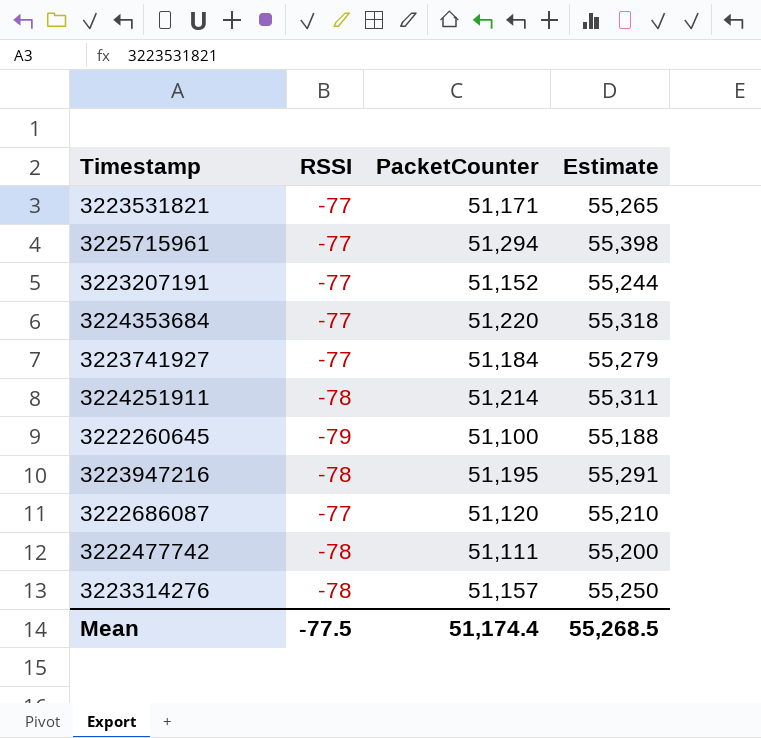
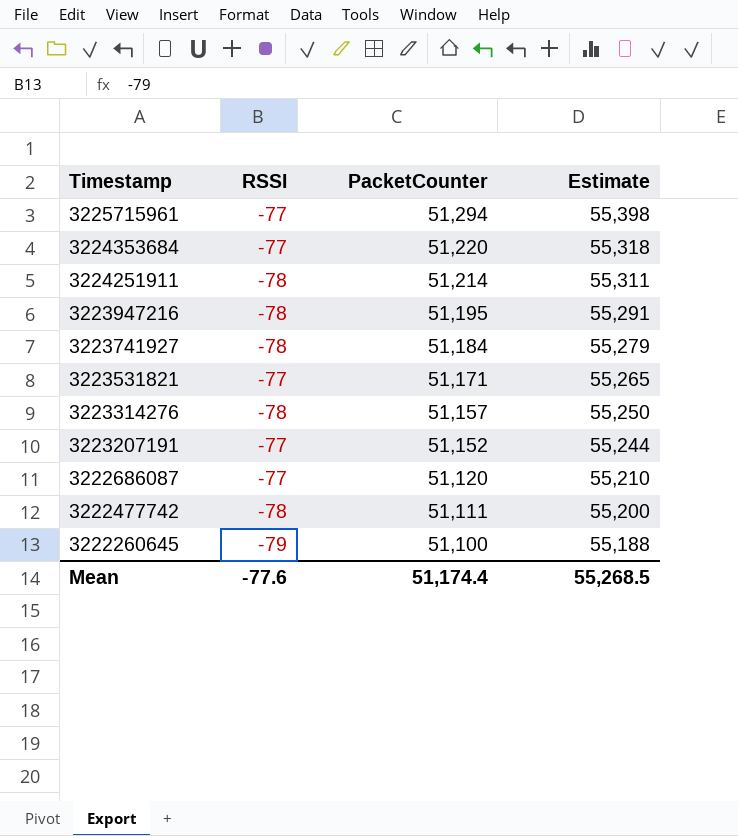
row order: none -> Timestamp descending
3223741927 | RSSI: -77 -> -78
Mean | RSSI: -77.5 -> -77.6

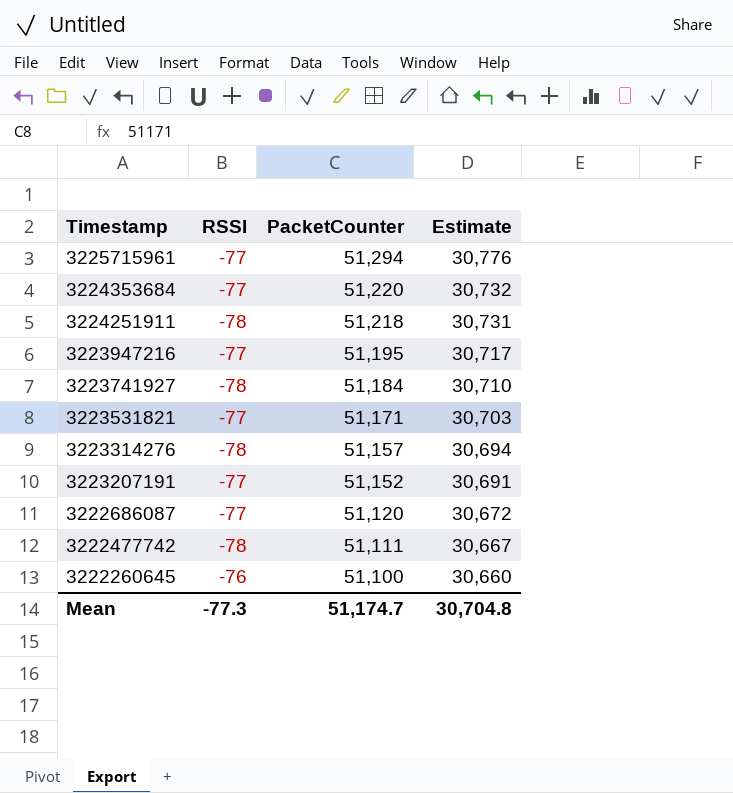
column Estimate | formula: [PacketCounter] * 1.08 -> [PacketCounter] * 0.6
3224251911 | PacketCounter: 51,214 -> 51,218
3223947216 | RSSI: -78 -> -77
3222260645 | RSSI: -79 -> -76
Mean | RSSI: -77.6 -> -77.3
Mean | PacketCounter: 51,174.4 -> 51,174.7
Mean | Estimate: 55,268.5 -> 30,704.8

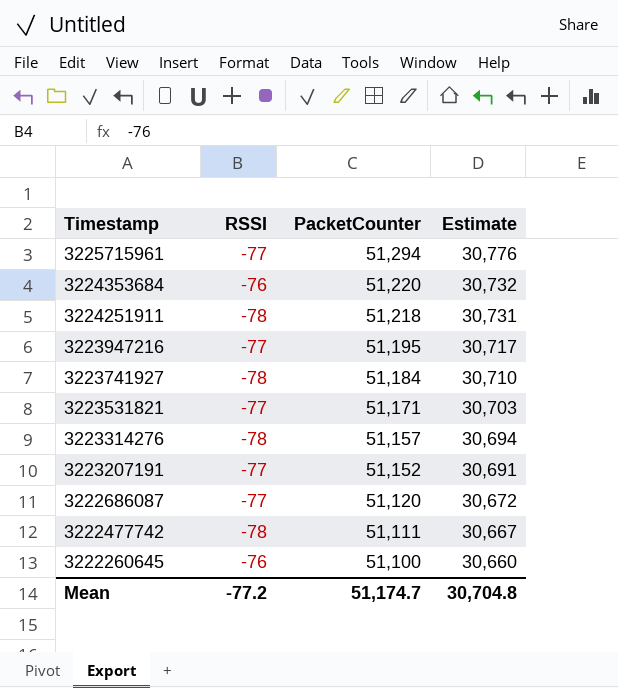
3224353684 | RSSI: -77 -> -76
Mean | RSSI: -77.3 -> -77.2

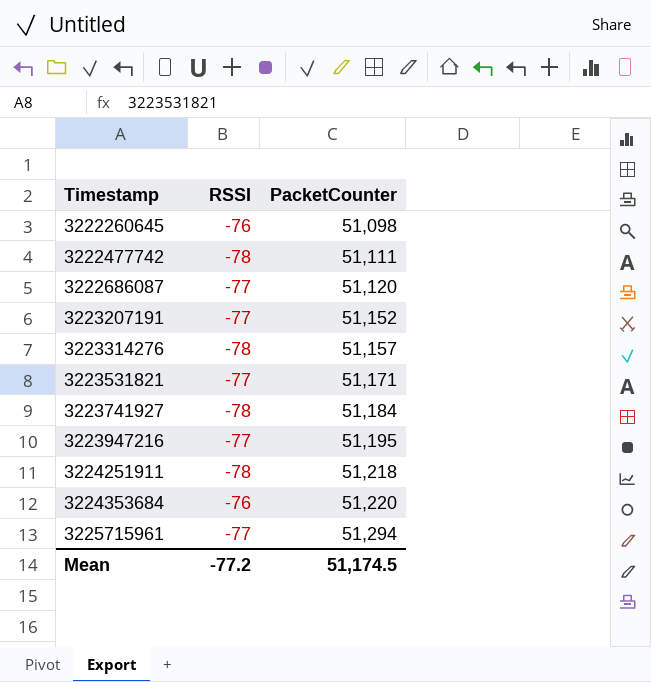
row order: Timestamp descending -> Timestamp ascending
column Estimate | formula: [PacketCounter] * 0.6 -> none
3222260645 | PacketCounter: 51,100 -> 51,098
Mean | PacketCounter: 51,174.7 -> 51,174.5

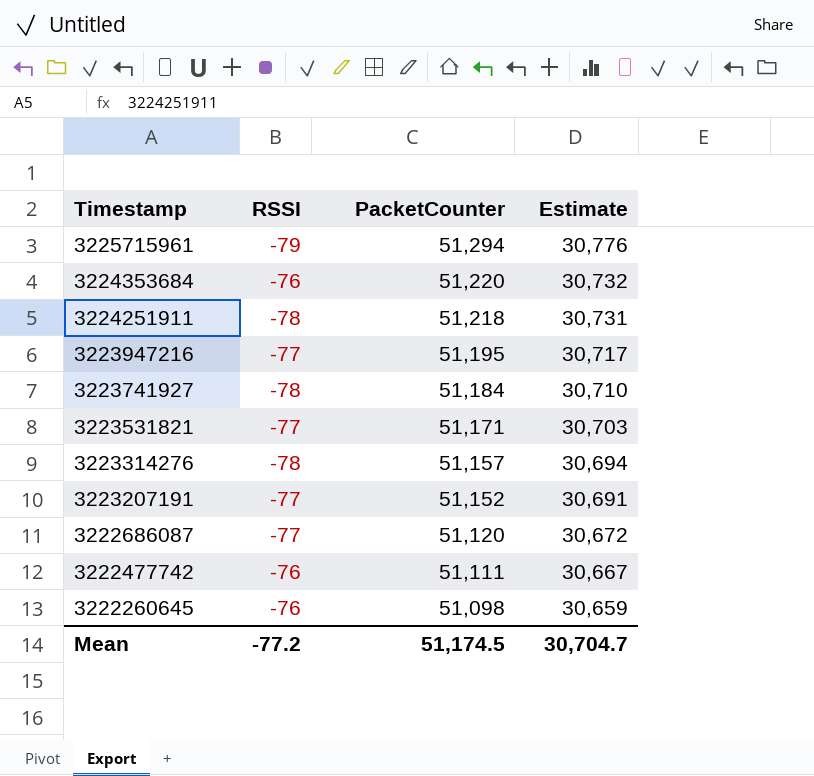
row order: Timestamp ascending -> Timestamp descending
column Estimate | formula: none -> [PacketCounter] * 0.6
3225715961 | RSSI: -77 -> -79
3222477742 | RSSI: -78 -> -76

